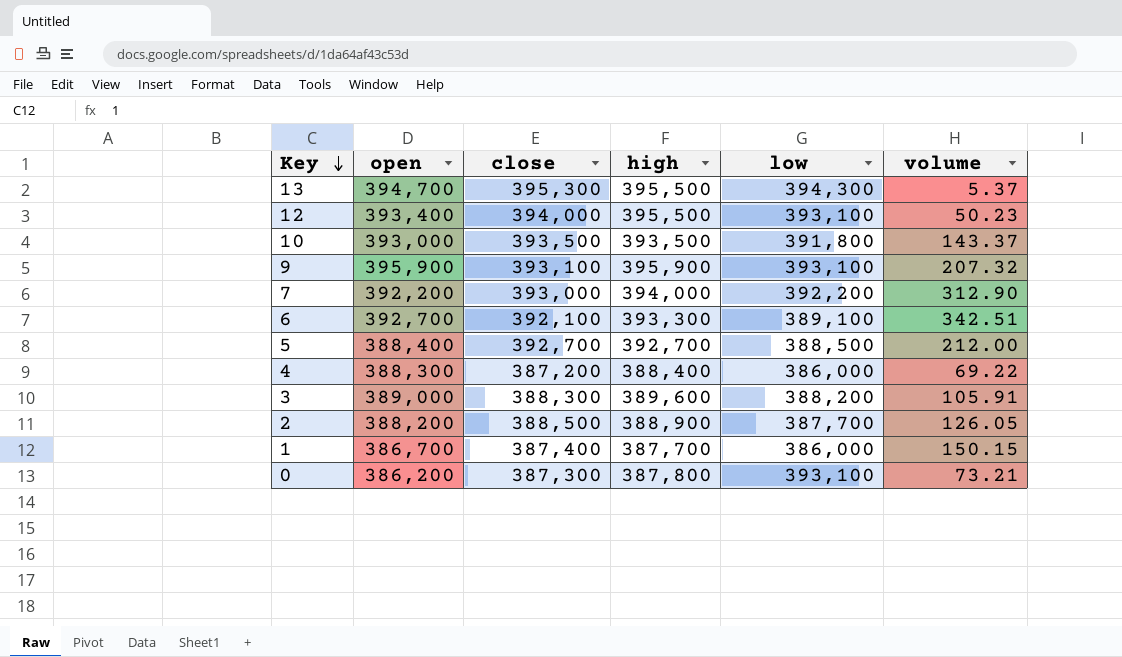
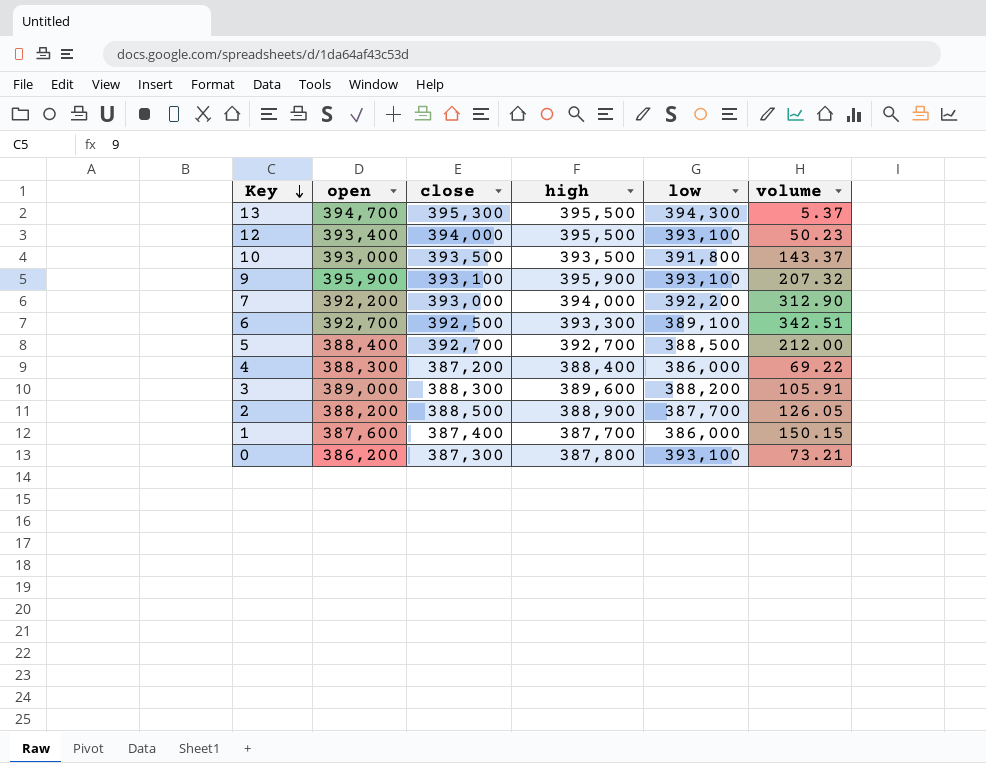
6 | close: 392,100 -> 392,500
1 | open: 386,700 -> 387,600

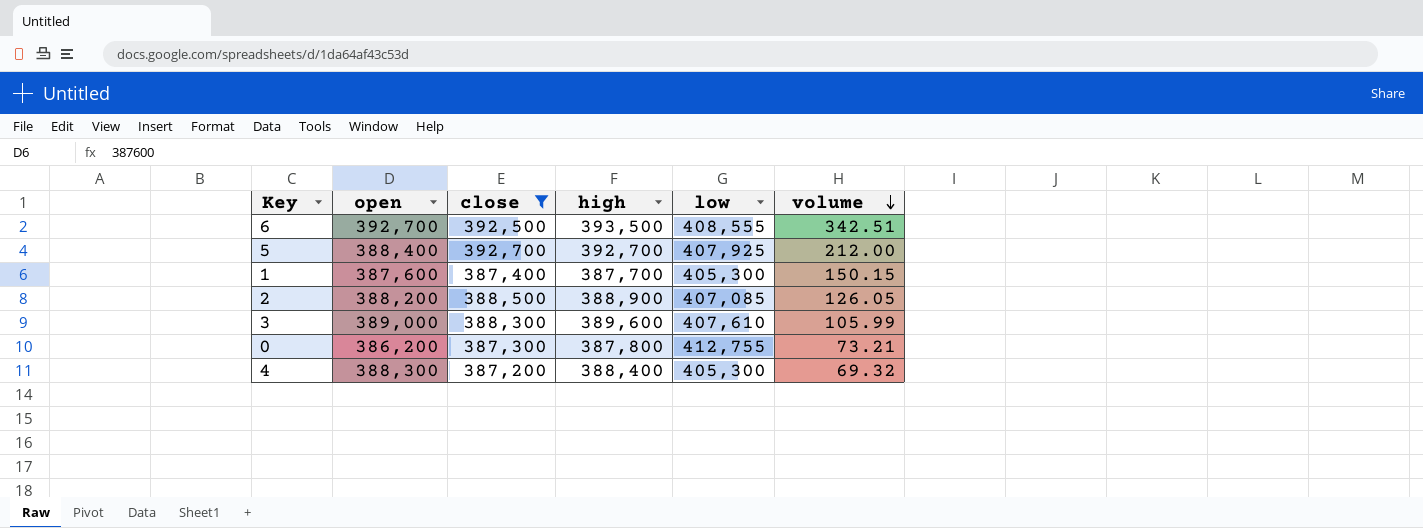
filter: none -> close <= 392,700
row order: Key descending -> volume descending
6 | high: 393,300 -> 393,500
6 | low: 389,100 -> 408,555
5 | low: 388,500 -> 407,925
1 | low: 386,000 -> 405,300
2 | low: 387,700 -> 407,085
3 | low: 388,200 -> 407,610
3 | volume: 105.91 -> 105.99
0 | low: 393,100 -> 412,755
4 | low: 386,000 -> 405,300
4 | volume: 69.22 -> 69.32

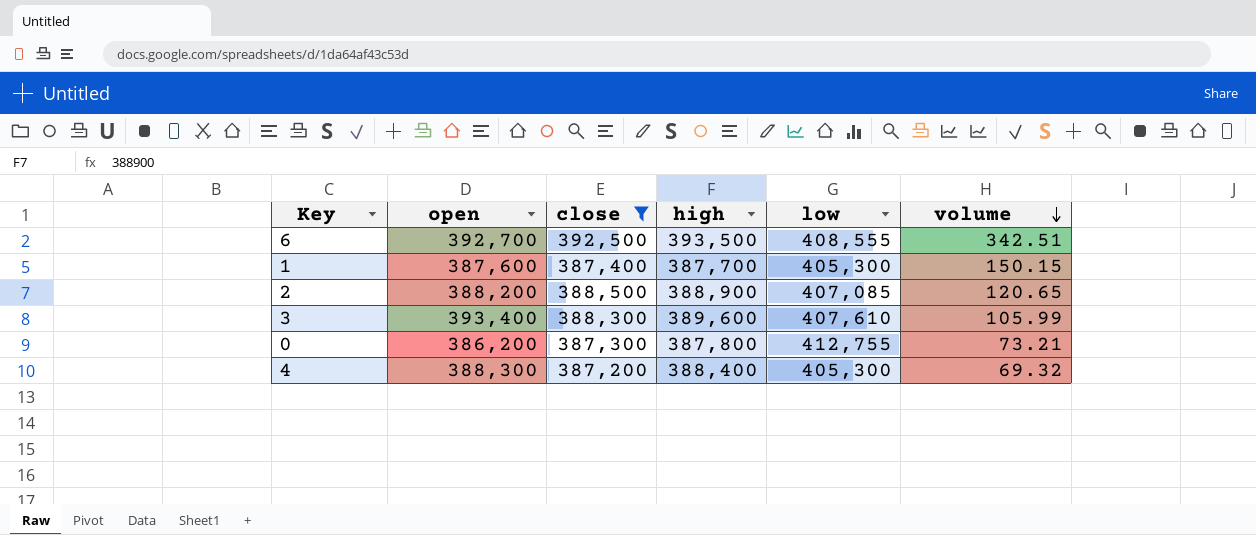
row 5: 388,400 | 392,700 | 392,700 | 407,925 | 212.00 -> none
2 | volume: 126.05 -> 120.65
3 | open: 389,000 -> 393,400

